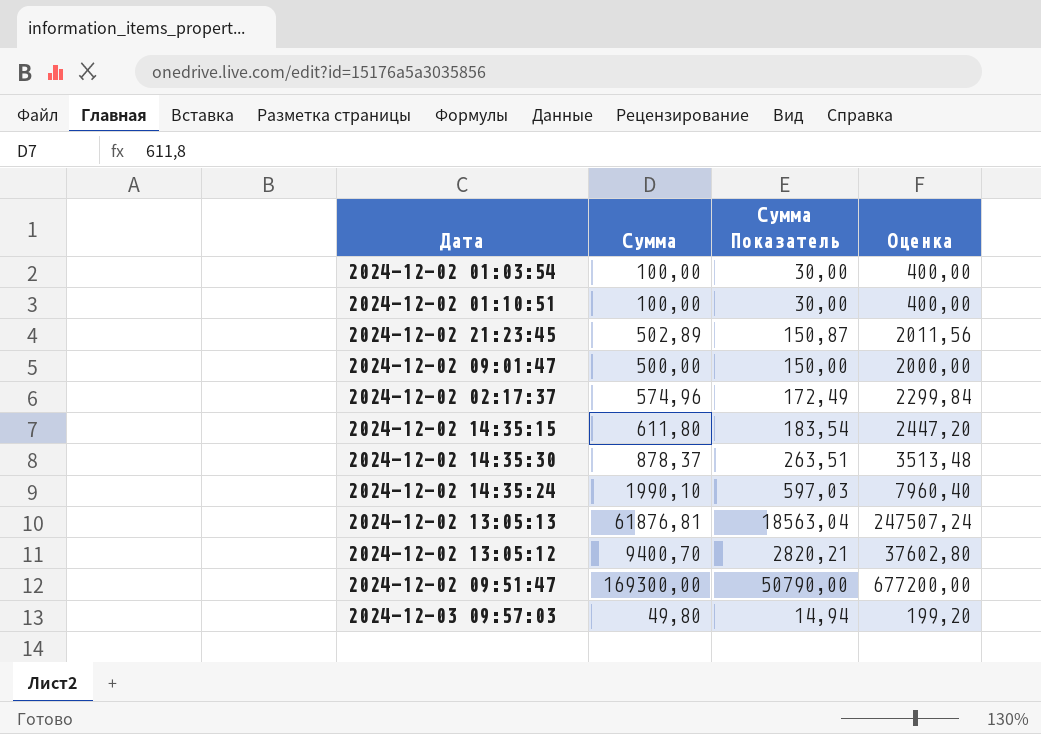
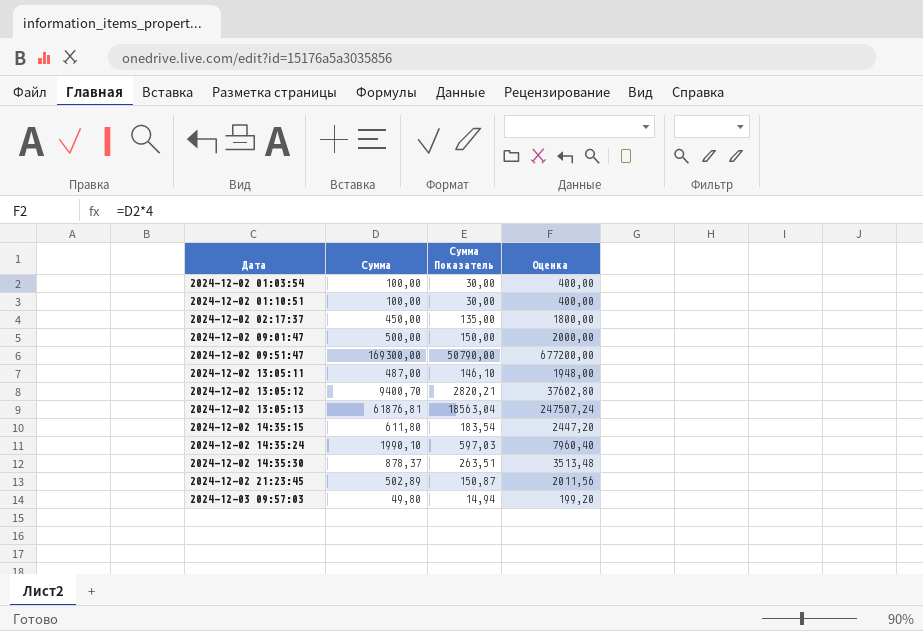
row order: none -> Дата ascending
2024-12-02 02:17:37 | Сумма: 574,96 -> 450,00
2024-12-02 02:17:37 | Сумма Показатель: 172,49 -> 135,00
2024-12-02 02:17:37 | Оценка: 2299,84 -> 1800,00
row 2024-12-02 13:05:11: none -> 487,00 | 146,10 | 1948,00

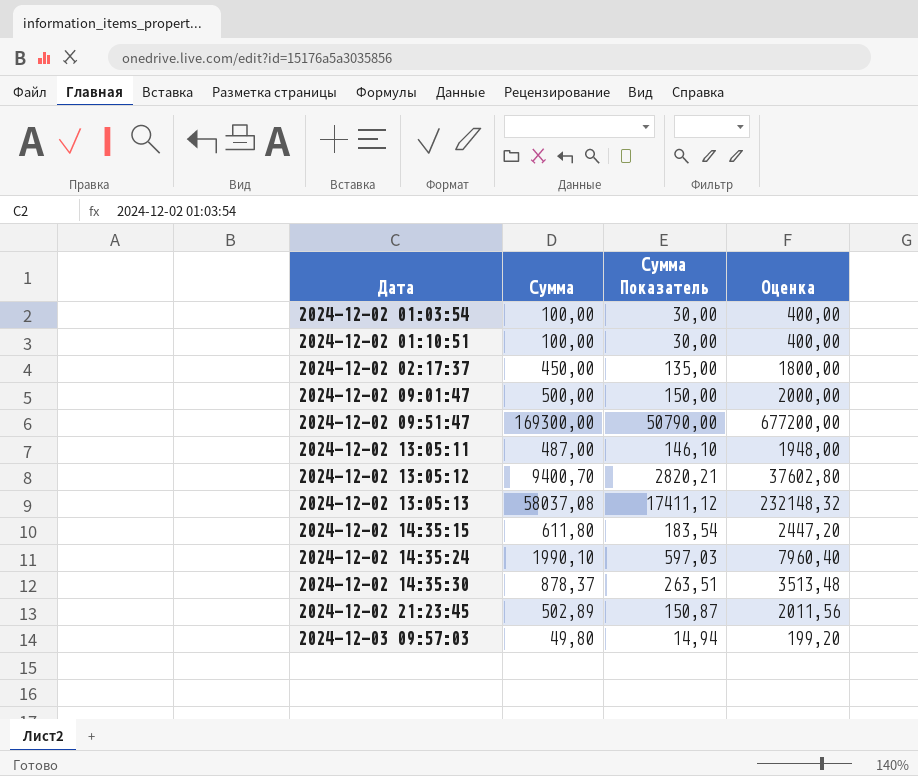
2024-12-02 13:05:13 | Сумма: 61876,81 -> 58037,08
2024-12-02 13:05:13 | Сумма Показатель: 18563,04 -> 17411,12
2024-12-02 13:05:13 | Оценка: 247507,24 -> 232148,32

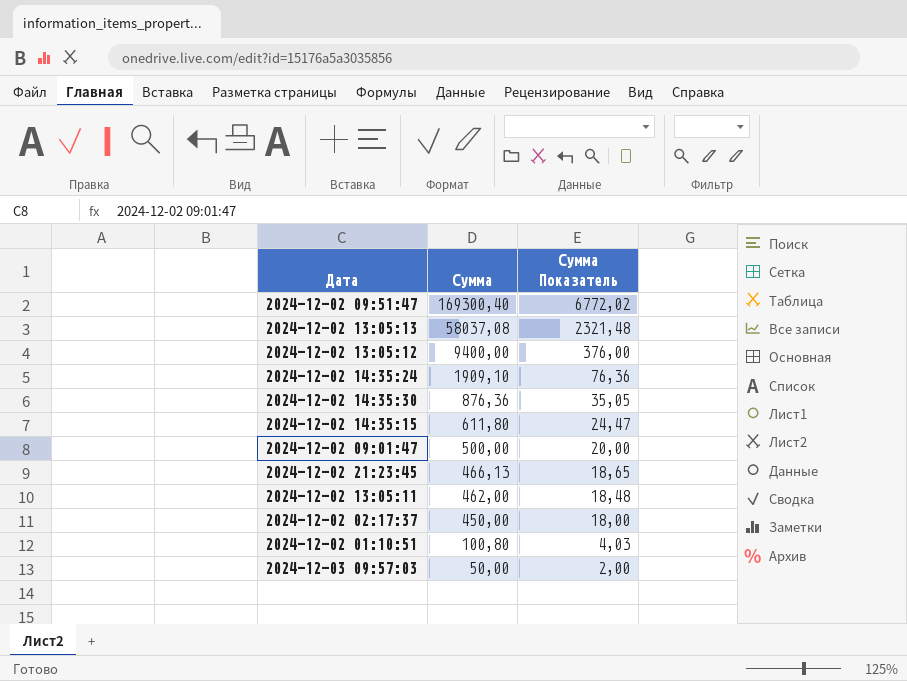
row order: Дата ascending -> Сумма descending
column Оценка | formula: [Сумма] * 4 -> none
column Сумма Показатель | formula: [Сумма] * 0,3 -> [Сумма] * 0,04
row 2024-12-02 01:03:54: 100,00 | 30,00 | 400,00 -> none
2024-12-02 09:51:47 | Сумма: 169300,00 -> 169300,40
2024-12-02 13:05:12 | Сумма: 9400,70 -> 9400,00
2024-12-02 14:35:24 | Сумма: 1990,10 -> 1909,10
2024-12-02 14:35:30 | Сумма: 878,37 -> 876,36
2024-12-02 21:23:45 | Сумма: 502,89 -> 466,13
2024-12-02 13:05:11 | Сумма: 487,00 -> 462,00
2024-12-02 01:10:51 | Сумма: 100,00 -> 100,80
2024-12-03 09:57:03 | Сумма: 49,80 -> 50,00

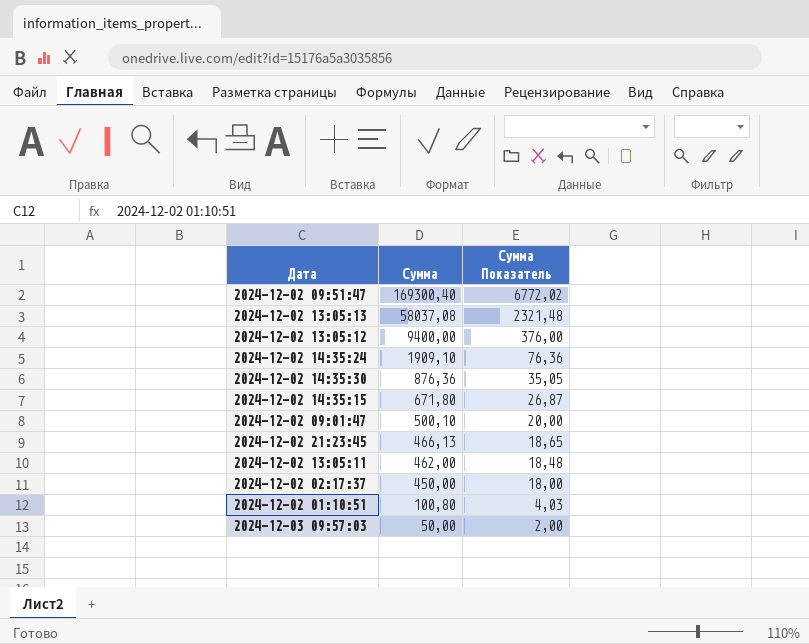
2024-12-02 14:35:15 | Сумма: 611,80 -> 671,80
2024-12-02 14:35:15 | Сумма Показатель: 24,47 -> 26,87
2024-12-02 09:01:47 | Сумма: 500,00 -> 500,10

